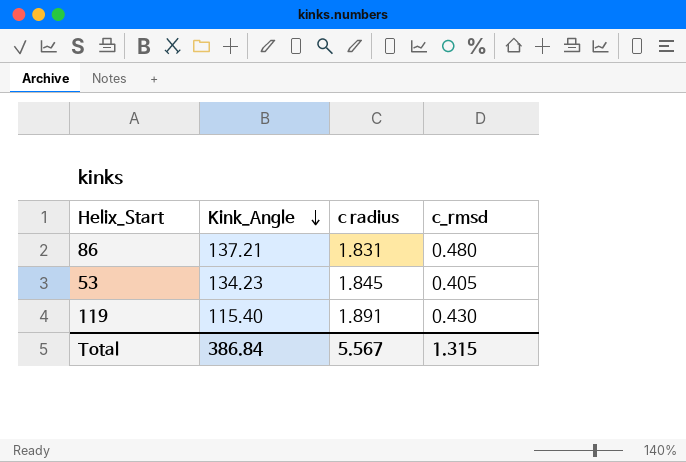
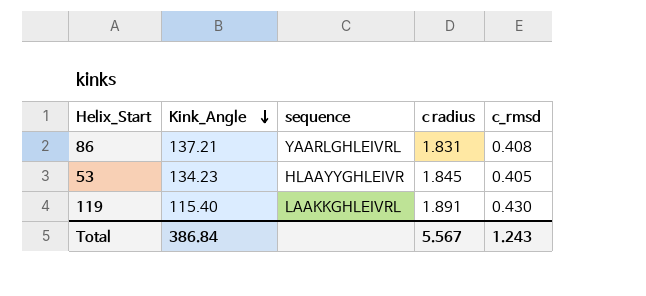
column sequence | position: none -> 3
86 | c_rmsd: 0.480 -> 0.408
Total | c_rmsd: 1.315 -> 1.243

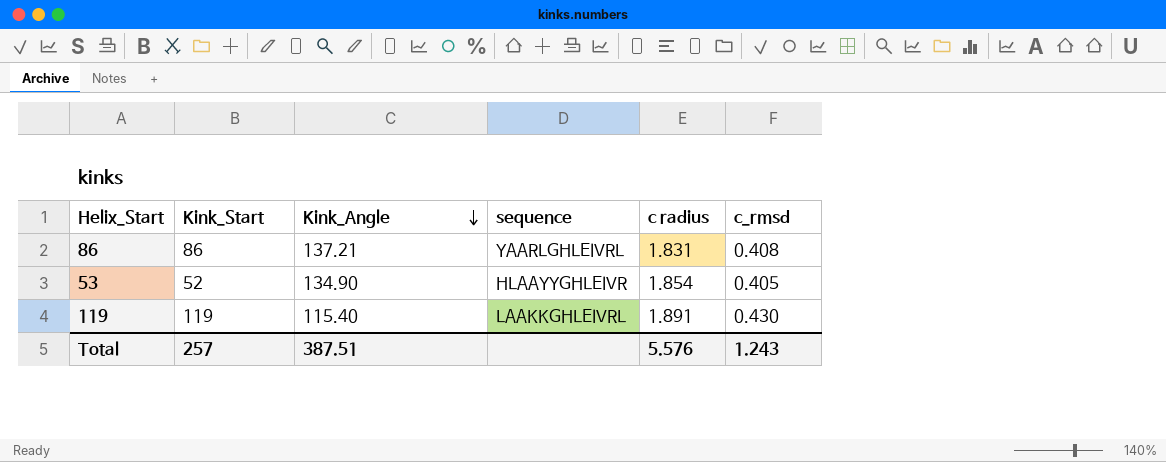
column Kink_Start | position: none -> 2
53 | Kink_Angle: 134.23 -> 134.90
53 | c radius: 1.845 -> 1.854
Total | Kink_Angle: 386.84 -> 387.51
Total | c radius: 5.567 -> 5.576

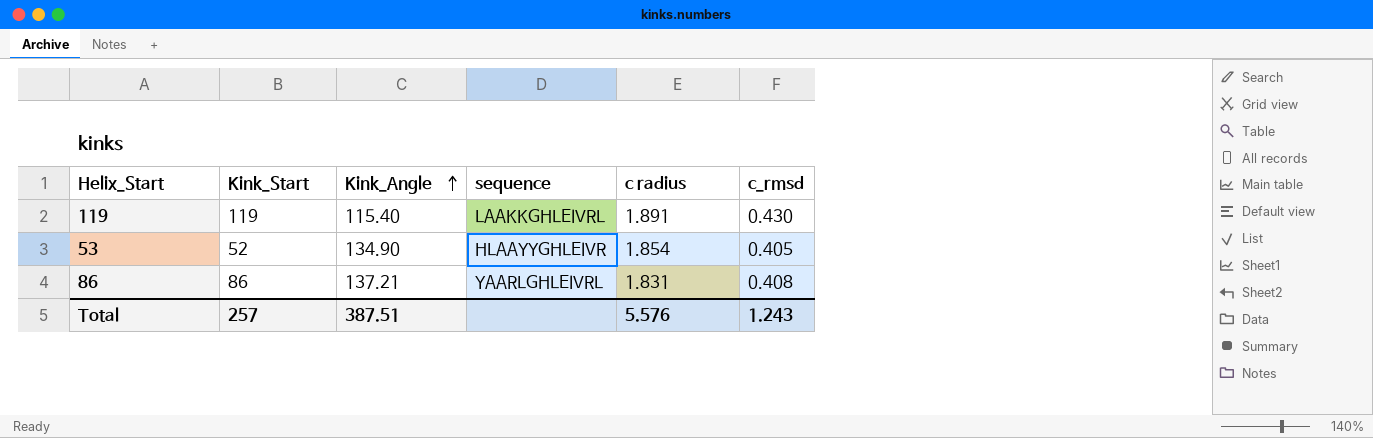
row order: Kink_Angle descending -> Kink_Angle ascending

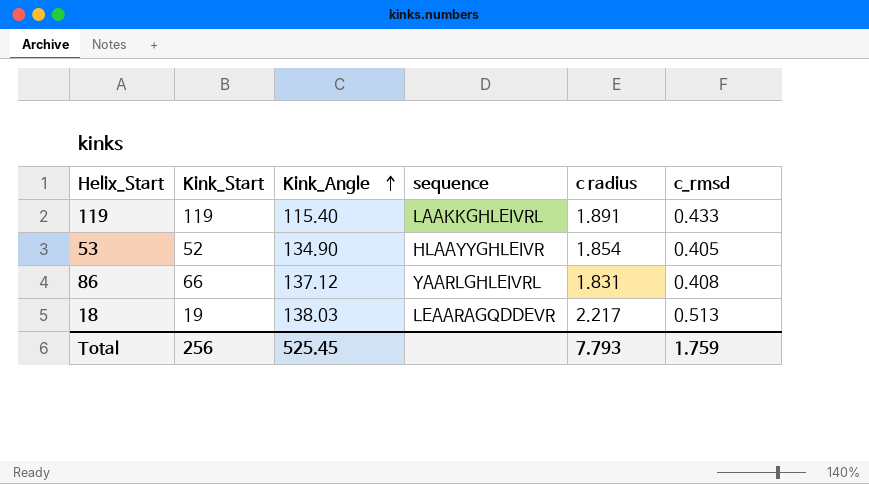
119 | c_rmsd: 0.430 -> 0.433
86 | Kink_Start: 86 -> 66
86 | Kink_Angle: 137.21 -> 137.12
row 18: none -> 19 | 138.03 | LEAARAGQDDEVR | 2.217 | 0.513
Total | Kink_Start: 257 -> 256
Total | Kink_Angle: 387.51 -> 525.45
Total | c radius: 5.576 -> 7.793
Total | c_rmsd: 1.243 -> 1.759

